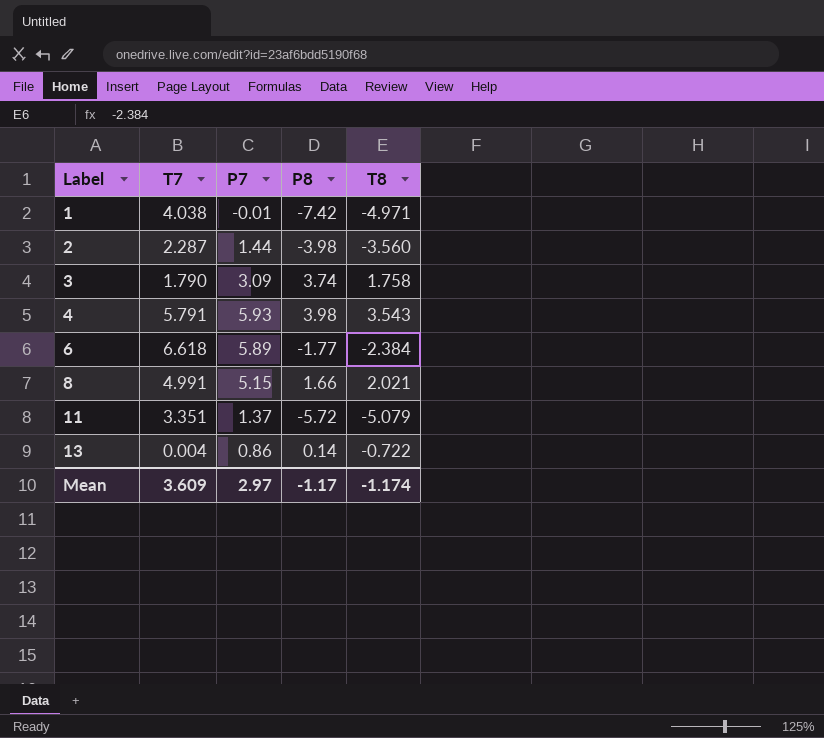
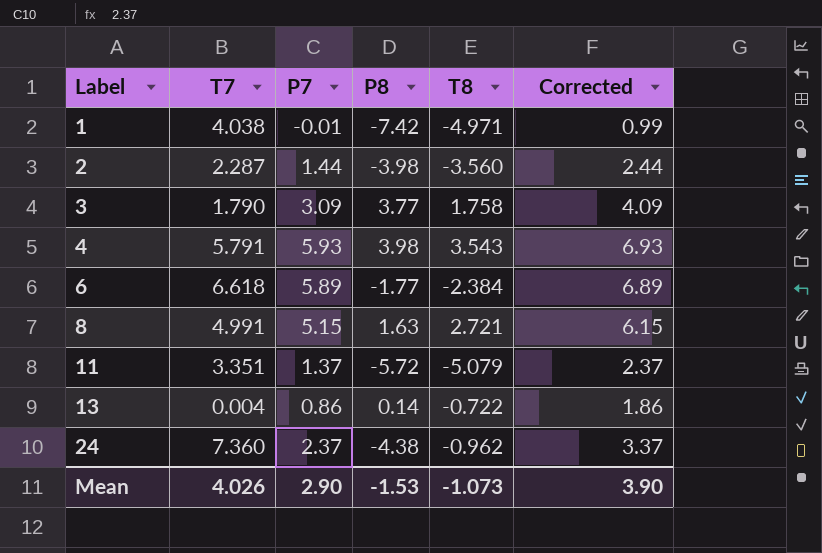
column Corrected | formula: none -> [P7] + 1
3 | P8: 3.74 -> 3.77
8 | P8: 1.66 -> 1.63
8 | T8: 2.021 -> 2.721
row 24: none -> 7.360 | 2.37 | -4.38 | -0.962 | 3.37
Mean | T7: 3.609 -> 4.026
Mean | P7: 2.97 -> 2.90
Mean | P8: -1.17 -> -1.53
Mean | T8: -1.174 -> -1.073

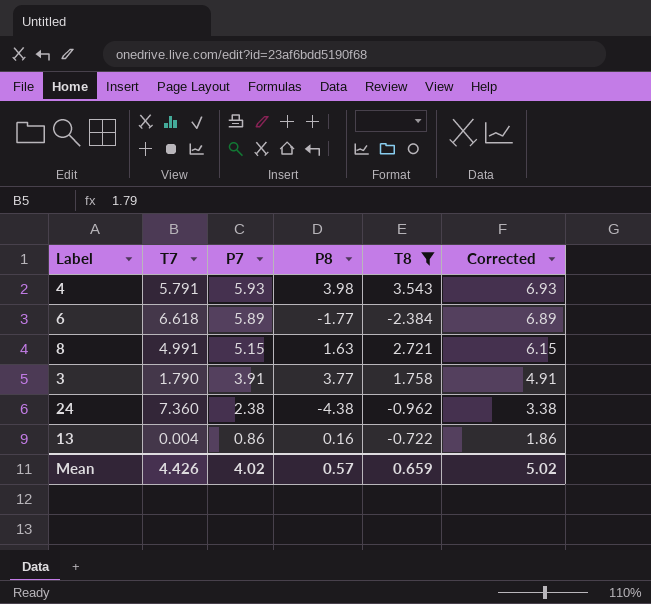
filter: none -> T8 >= -2.384
row order: Label ascending -> P7 descending
3 | P7: 3.09 -> 3.91
3 | Corrected: 4.09 -> 4.91
24 | P7: 2.37 -> 2.38
24 | Corrected: 3.37 -> 3.38
13 | P8: 0.14 -> 0.16
Mean | T7: 4.026 -> 4.426
Mean | P7: 2.90 -> 4.02
Mean | P8: -1.53 -> 0.57
Mean | T8: -1.073 -> 0.659
Mean | Corrected: 3.90 -> 5.02

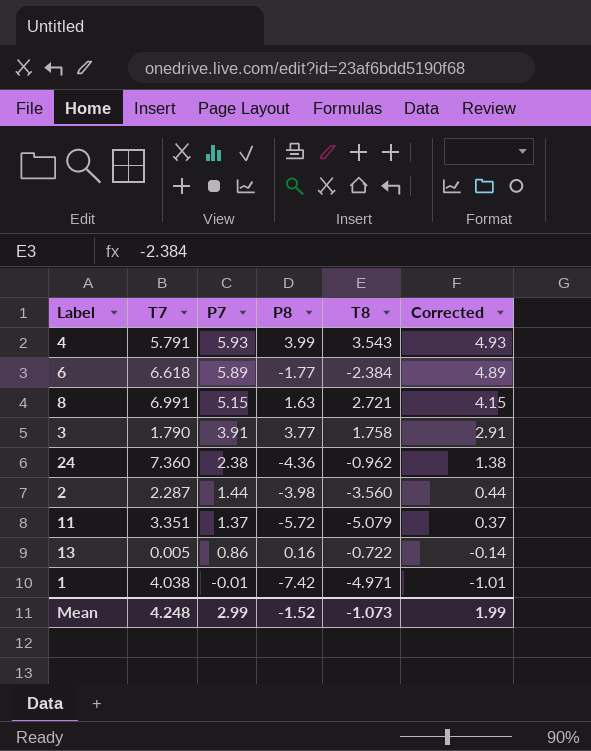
filter: T8 >= -2.384 -> none
column Corrected | formula: [P7] + 1 -> [P7] - 1
4 | P8: 3.98 -> 3.99
8 | T7: 4.991 -> 6.991
24 | P8: -4.38 -> -4.36
13 | T7: 0.004 -> 0.005
Mean | T7: 4.426 -> 4.248
Mean | P7: 4.02 -> 2.99
Mean | P8: 0.57 -> -1.52
Mean | T8: 0.659 -> -1.073
Mean | Corrected: 5.02 -> 1.99

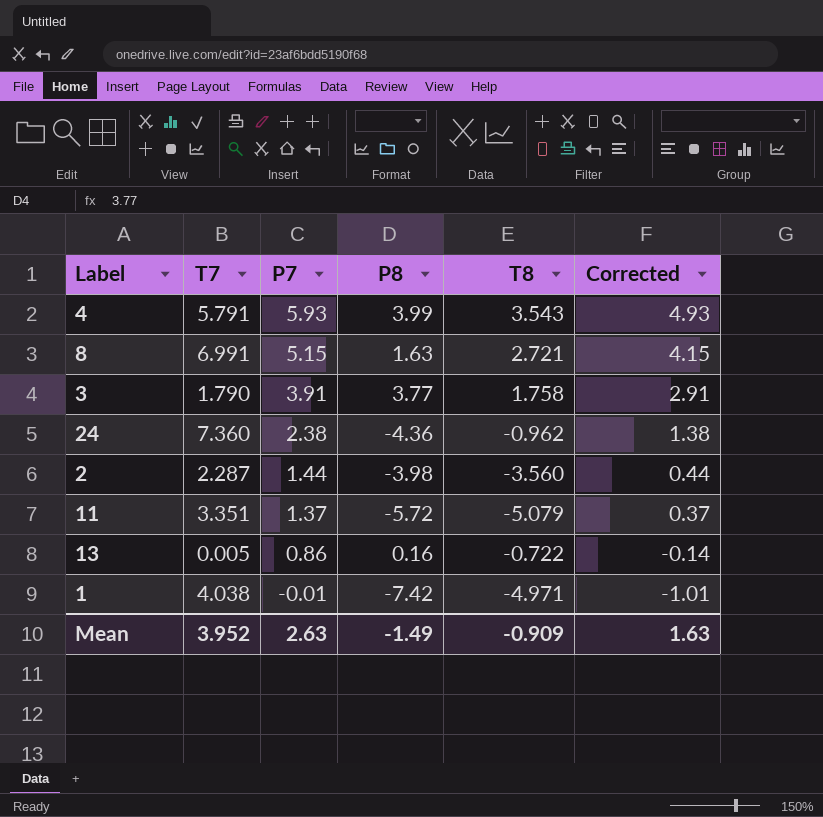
row 6: 6.618 | 5.89 | -1.77 | -2.384 | 4.89 -> none
Mean | T7: 4.248 -> 3.952
Mean | P7: 2.99 -> 2.63
Mean | P8: -1.52 -> -1.49
Mean | T8: -1.073 -> -0.909
Mean | Corrected: 1.99 -> 1.63

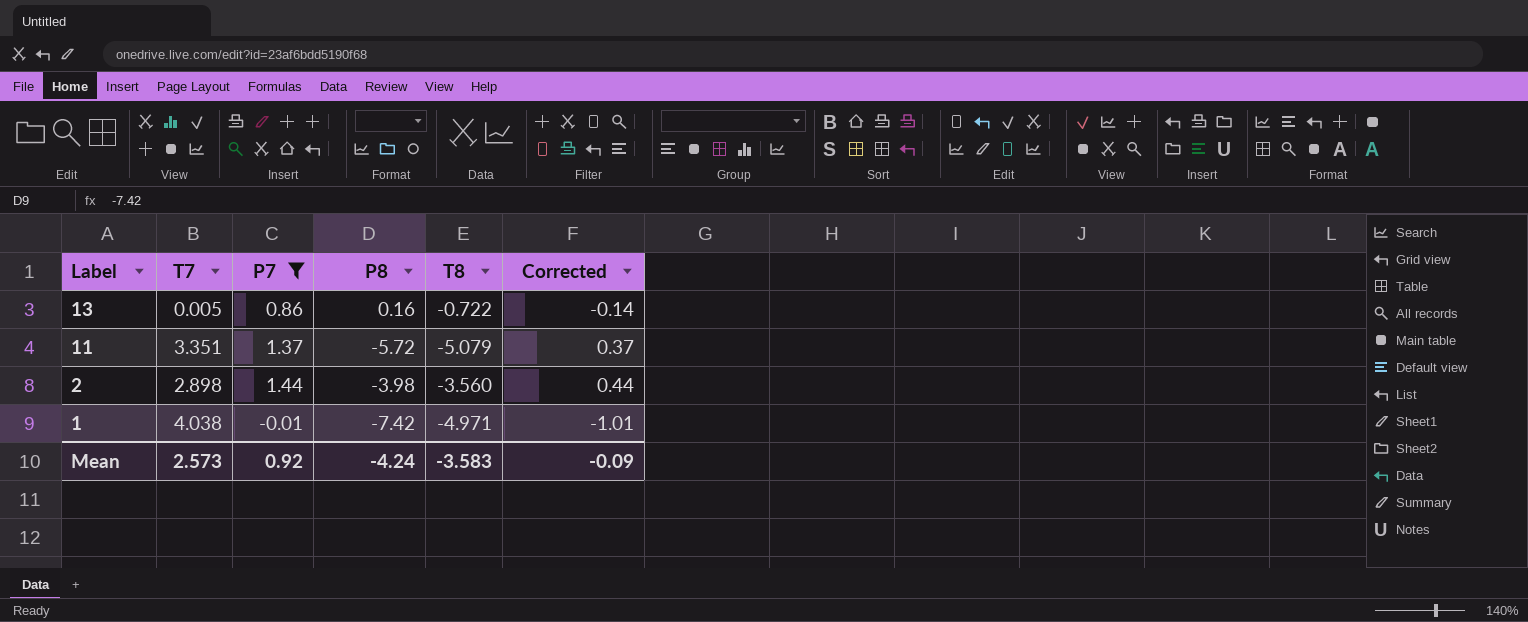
filter: none -> P7 <= 1.44
row order: P7 descending -> Label descending
2 | T7: 2.287 -> 2.898
Mean | T7: 3.952 -> 2.573
Mean | P7: 2.63 -> 0.92
Mean | P8: -1.49 -> -4.24
Mean | T8: -0.909 -> -3.583
Mean | Corrected: 1.63 -> -0.09

